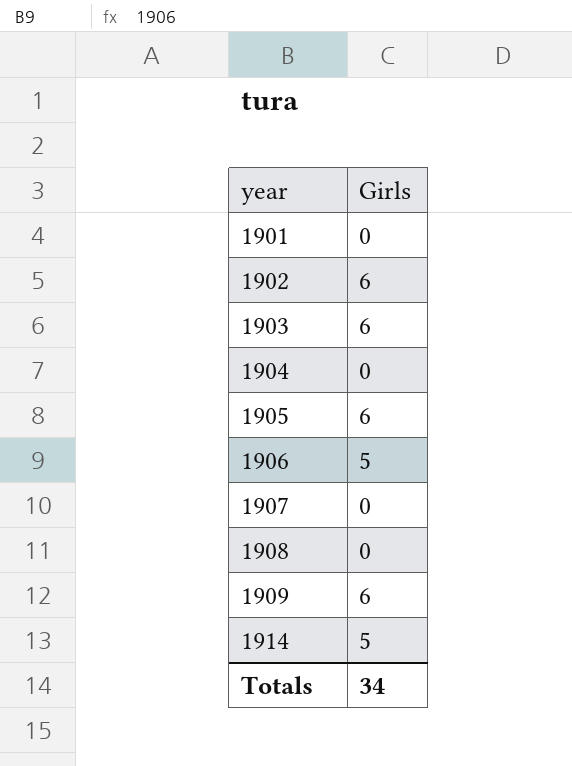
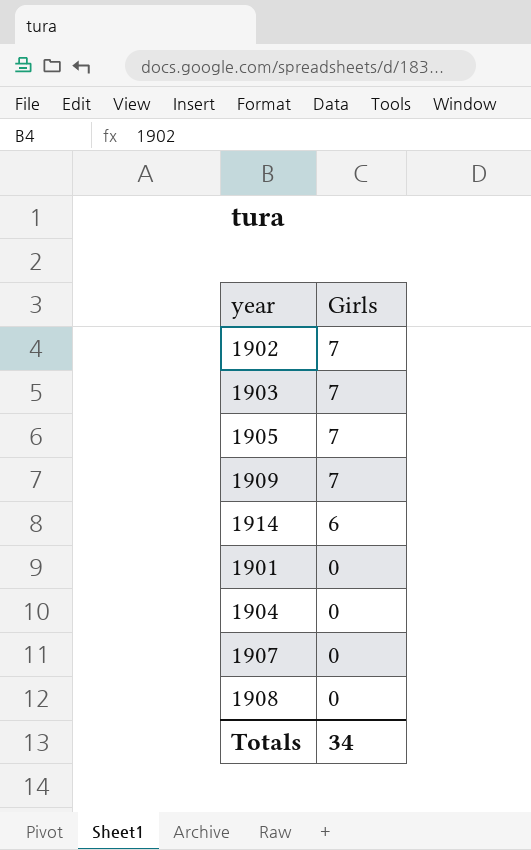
row order: year ascending -> Girls descending
row 1906: 5 -> none
1902 | Girls: 6 -> 7
1903 | Girls: 6 -> 7
1905 | Girls: 6 -> 7
1909 | Girls: 6 -> 7
1914 | Girls: 5 -> 6

